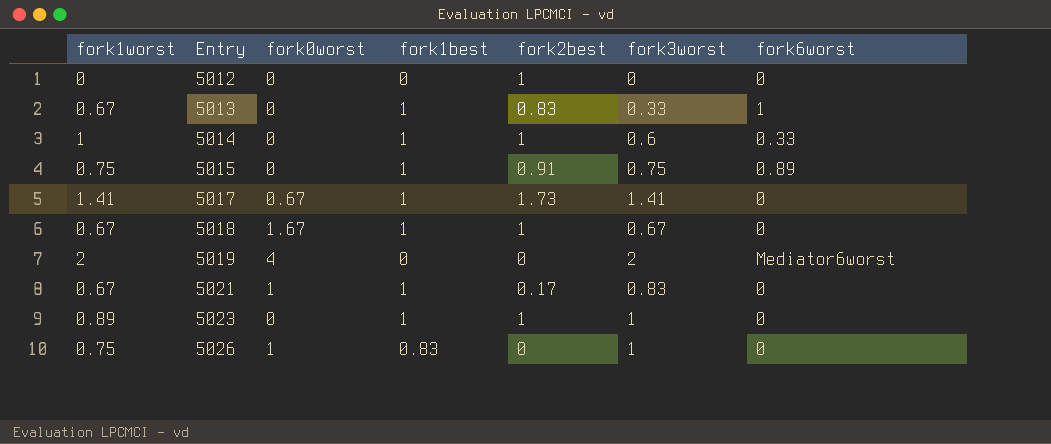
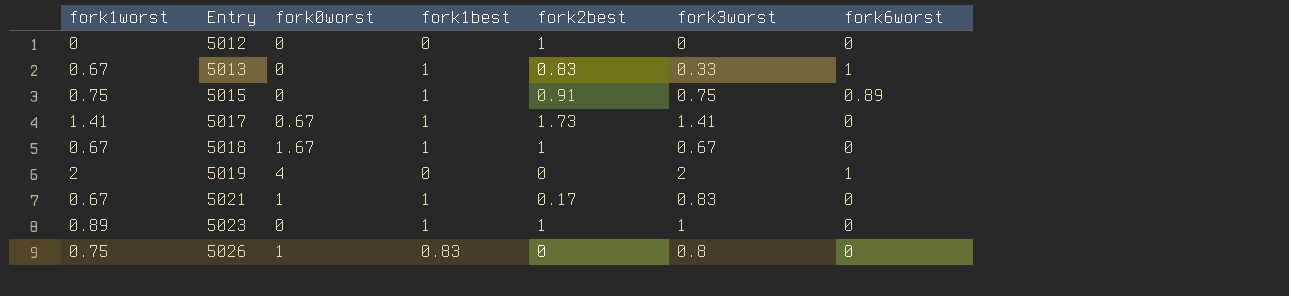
row 5014: 1 | 0 | 1 | 1 | 0.6 | 0.33 -> none
5019 | fork6worst: Mediator6worst -> 1
5026 | fork3worst: 1 -> 0.8

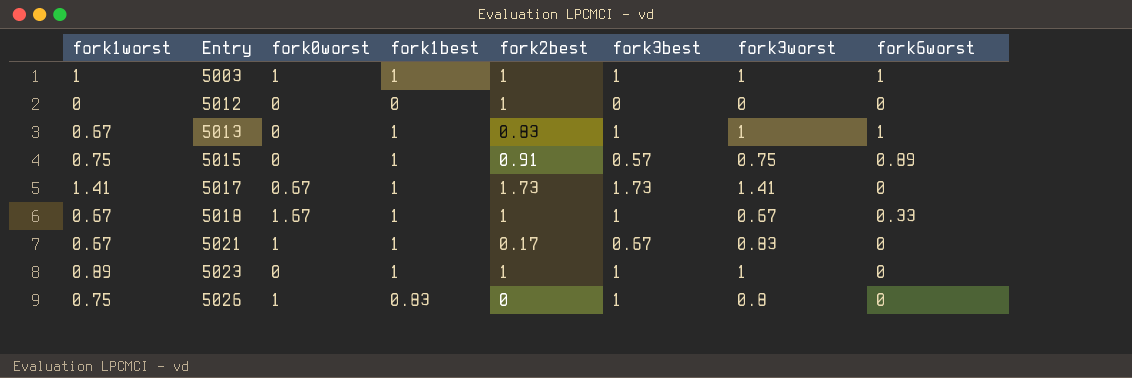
column fork3best | position: none -> 6
row 5019: 2 | 4 | 0 | 0 | 2 | 1 -> none
row 5003: none -> 1 | 1 | 1 | 1 | 1 | 1 | 1
5013 | fork3worst: 0.33 -> 1
5018 | fork6worst: 0 -> 0.33

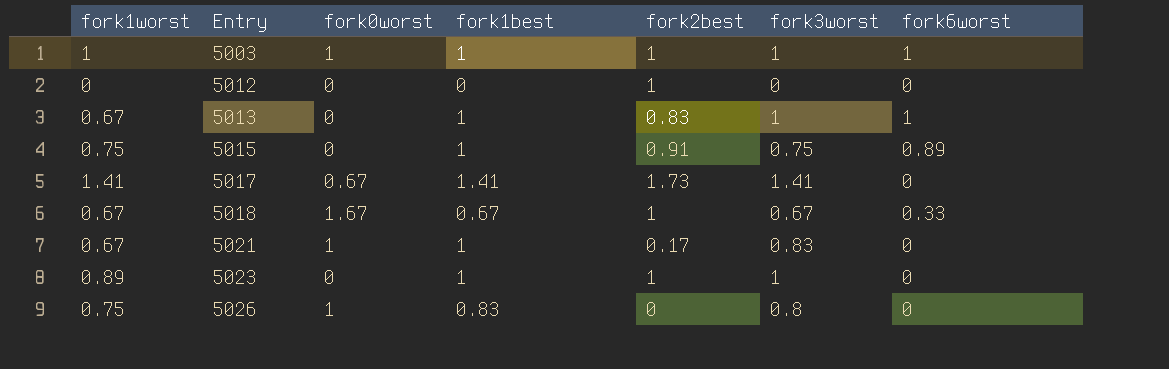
column fork3best | position: 6 -> none
5017 | fork1best: 1 -> 1.41
5018 | fork1best: 1 -> 0.67

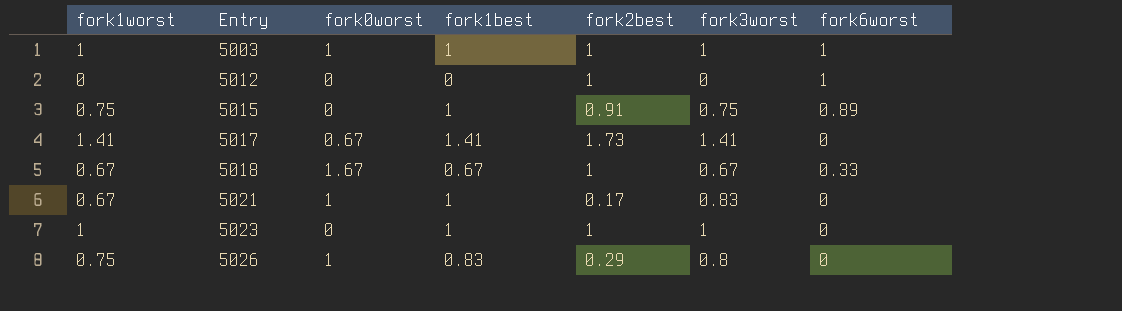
row 5013: 0.67 | 0 | 1 | 0.83 | 1 | 1 -> none
5012 | fork6worst: 0 -> 1
5023 | fork1worst: 0.89 -> 1
5026 | fork2best: 0 -> 0.29

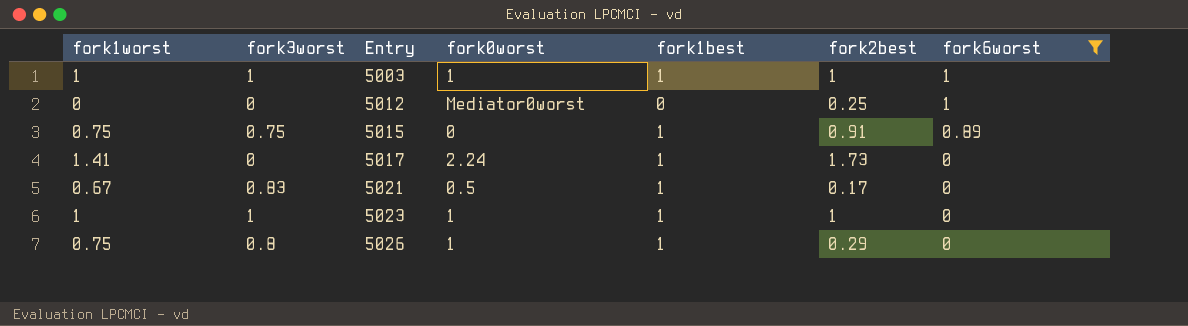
filter: none -> fork6worst != 0.33
column fork3worst | position: 6 -> 2
5012 | fork0worst: 0 -> Mediator0worst
5012 | fork2best: 1 -> 0.25
5017 | fork3worst: 1.41 -> 0
5017 | fork0worst: 0.67 -> 2.24
5017 | fork1best: 1.41 -> 1
5021 | fork0worst: 1 -> 0.5
5023 | fork0worst: 0 -> 1
5026 | fork1best: 0.83 -> 1

